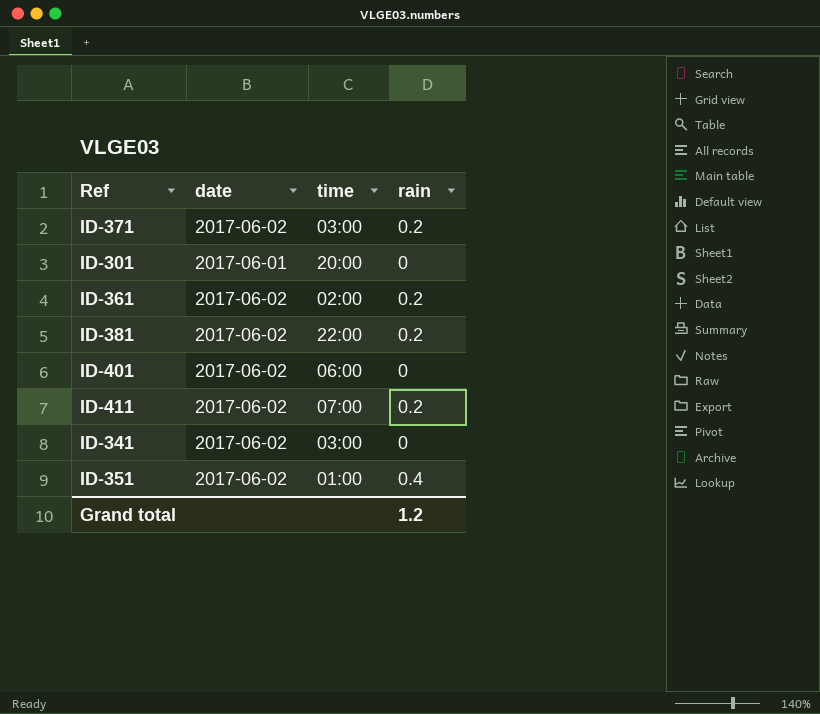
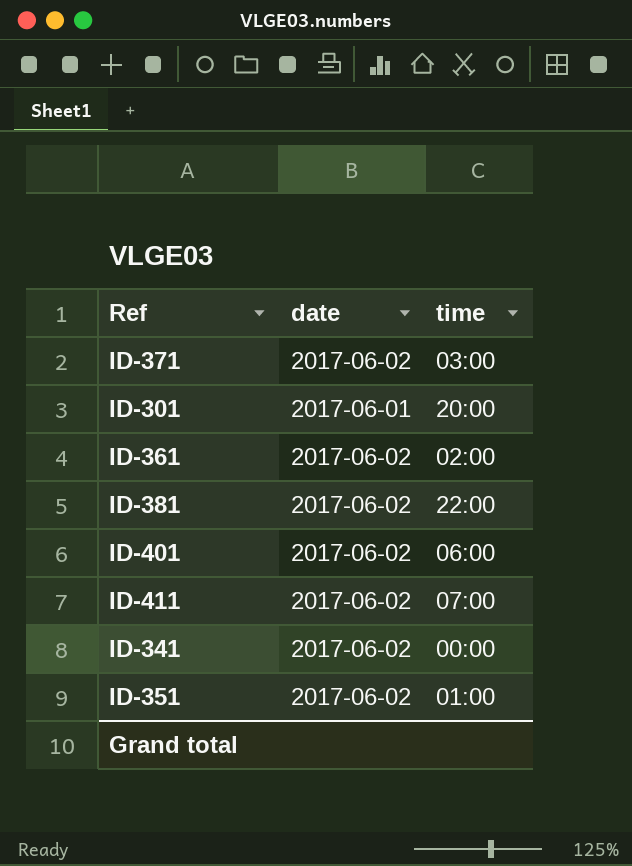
column rain | position: 4 -> none
ID-341 | time: 03:00 -> 00:00

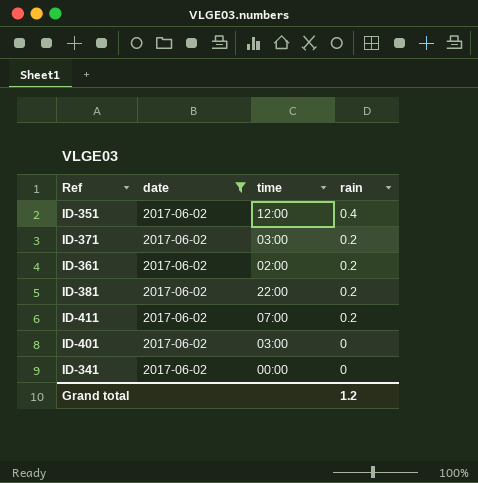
filter: none -> date = 2017-06-02
row order: none -> rain descending
column rain | position: none -> 4
ID-351 | time: 01:00 -> 12:00
ID-401 | time: 06:00 -> 03:00

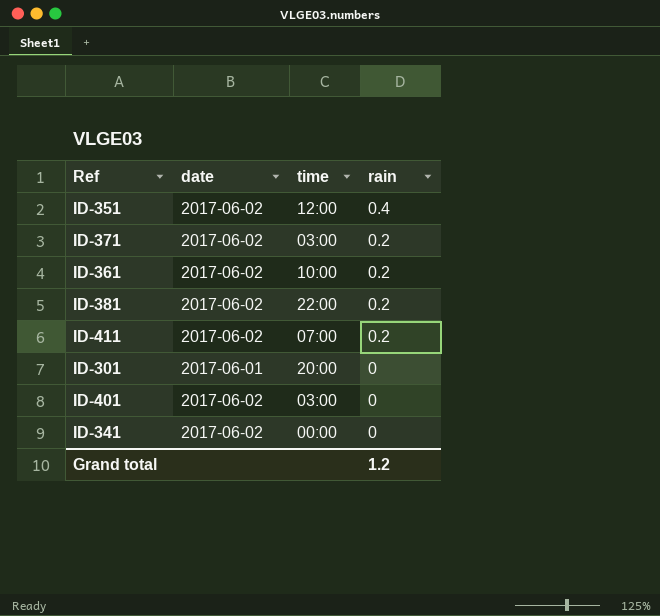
filter: date = 2017-06-02 -> none
ID-361 | time: 02:00 -> 10:00

